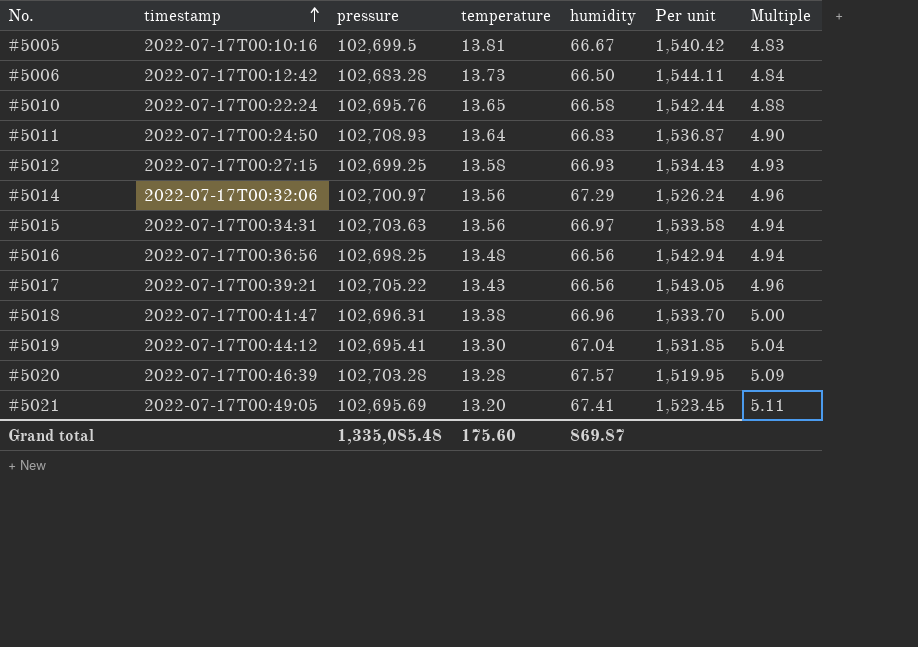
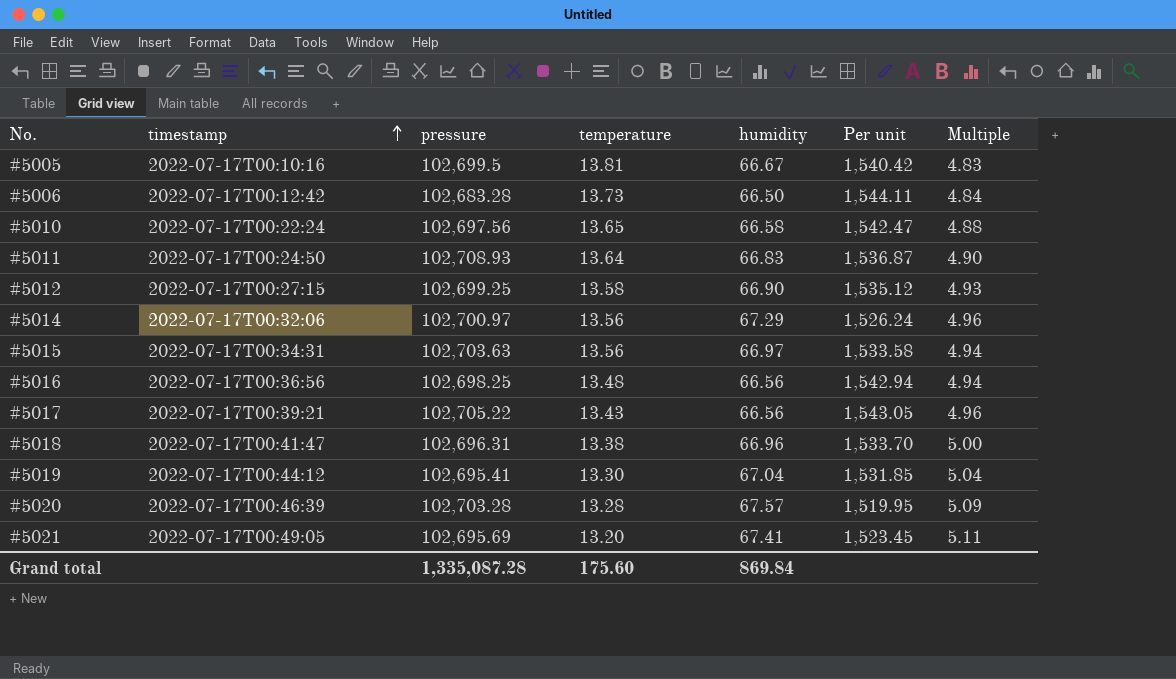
#5010 | pressure: 102,695.76 -> 102,697.56
#5010 | Per unit: 1,542.44 -> 1,542.47
#5012 | humidity: 66.93 -> 66.90
#5012 | Per unit: 1,534.43 -> 1,535.12
Grand total | pressure: 1,335,085.48 -> 1,335,087.28
Grand total | humidity: 869.87 -> 869.84

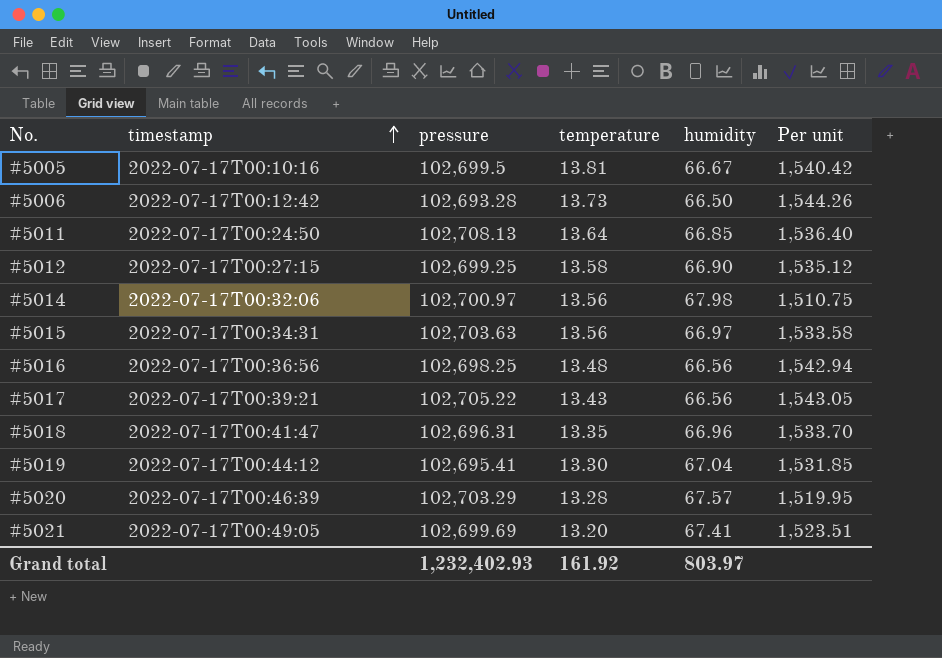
column Multiple | formula: [humidity] / [temperature] -> none
row #5010: 2022-07-17T00:22:24 | 102,697.56 | 13.65 | 66.58 | 1,542.47 | 4.88 -> none
#5006 | pressure: 102,683.28 -> 102,693.28
#5006 | Per unit: 1,544.11 -> 1,544.26
#5011 | pressure: 102,708.93 -> 102,708.13
#5011 | humidity: 66.83 -> 66.85
#5011 | Per unit: 1,536.87 -> 1,536.40
#5014 | humidity: 67.29 -> 67.98
#5014 | Per unit: 1,526.24 -> 1,510.75
#5018 | temperature: 13.38 -> 13.35
#5020 | pressure: 102,703.28 -> 102,703.29
#5021 | pressure: 102,695.69 -> 102,699.69
#5021 | Per unit: 1,523.45 -> 1,523.51
Grand total | pressure: 1,335,087.28 -> 1,232,402.93
Grand total | temperature: 175.60 -> 161.92
Grand total | humidity: 869.84 -> 803.97

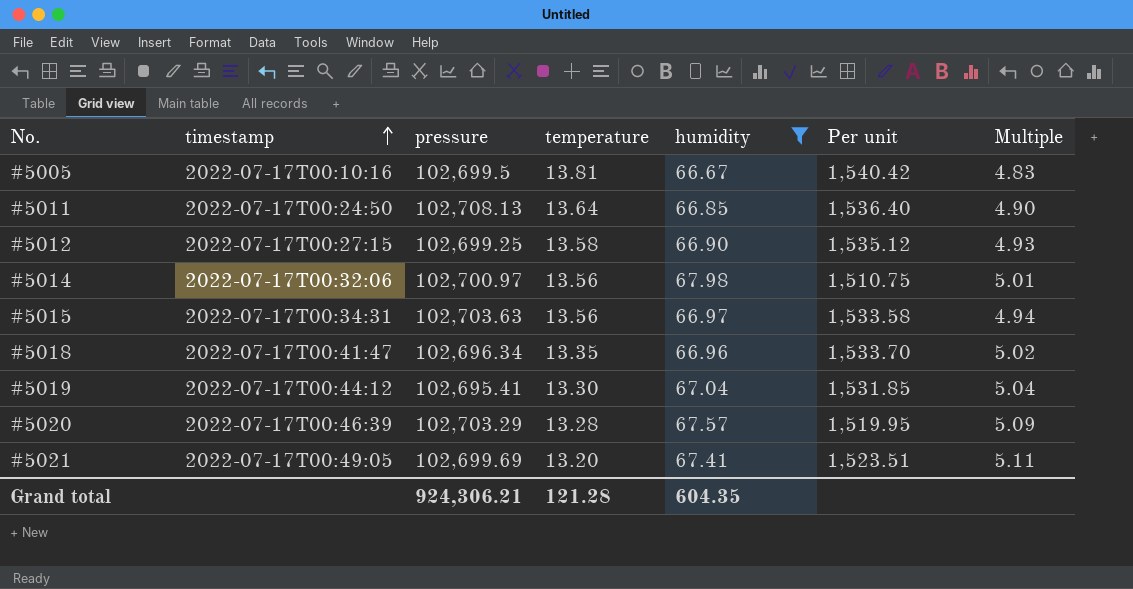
filter: none -> humidity >= 66.67
column Multiple | formula: none -> [humidity] / [temperature]
#5018 | pressure: 102,696.31 -> 102,696.34
Grand total | pressure: 1,232,402.93 -> 924,306.21
Grand total | temperature: 161.92 -> 121.28
Grand total | humidity: 803.97 -> 604.35

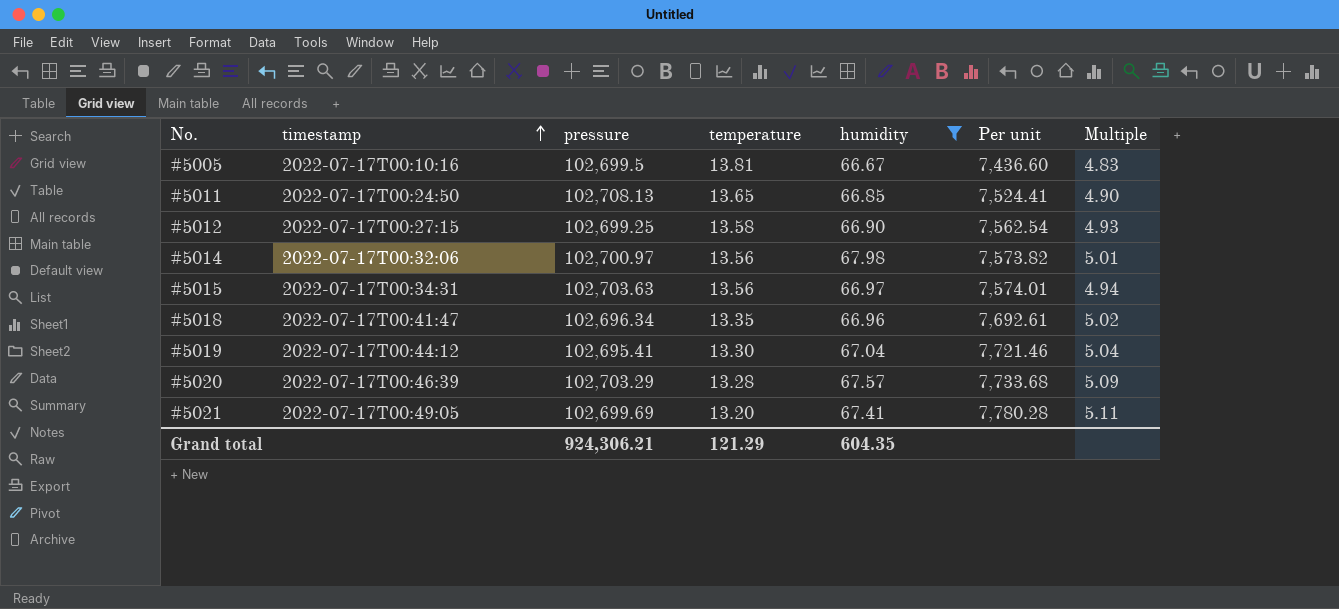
column Per unit | formula: [pressure] / [humidity] -> [pressure] / [temperature]
#5011 | temperature: 13.64 -> 13.65
Grand total | temperature: 121.28 -> 121.29

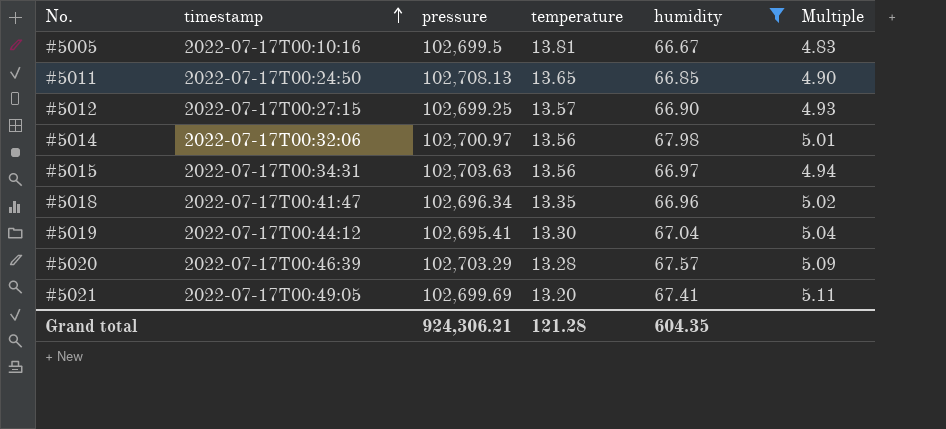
column Per unit | formula: [pressure] / [temperature] -> none
#5012 | temperature: 13.58 -> 13.57
Grand total | temperature: 121.29 -> 121.28

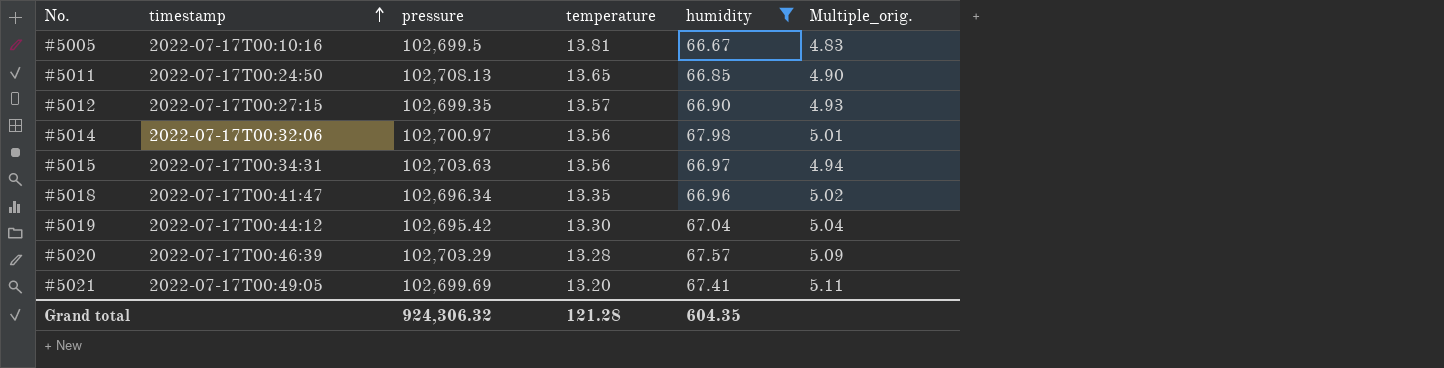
column name: Multiple -> Multiple_orig.
#5012 | pressure: 102,699.25 -> 102,699.35
#5019 | pressure: 102,695.41 -> 102,695.42
Grand total | pressure: 924,306.21 -> 924,306.32

